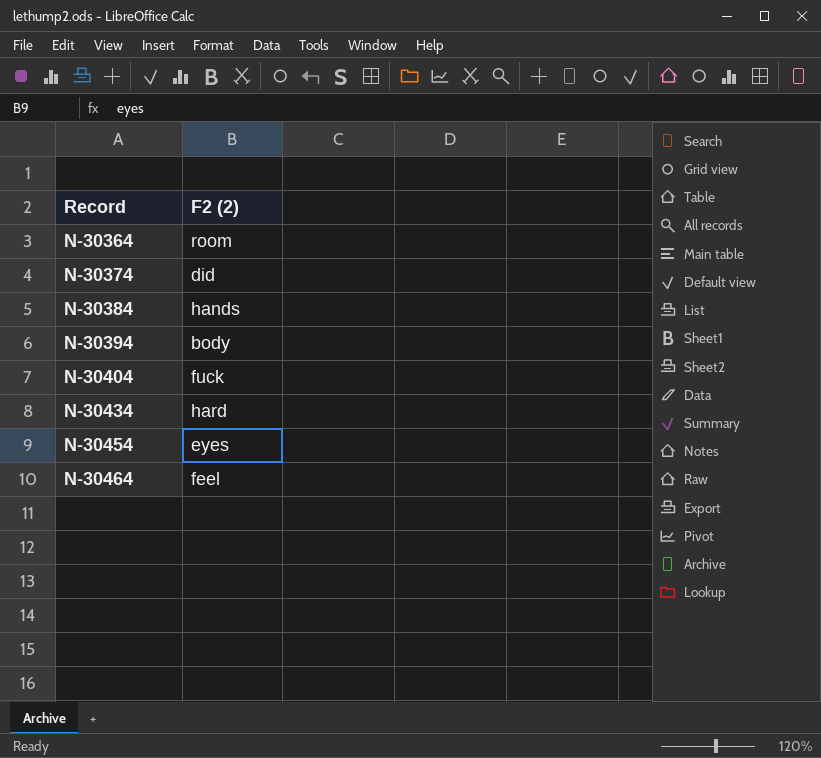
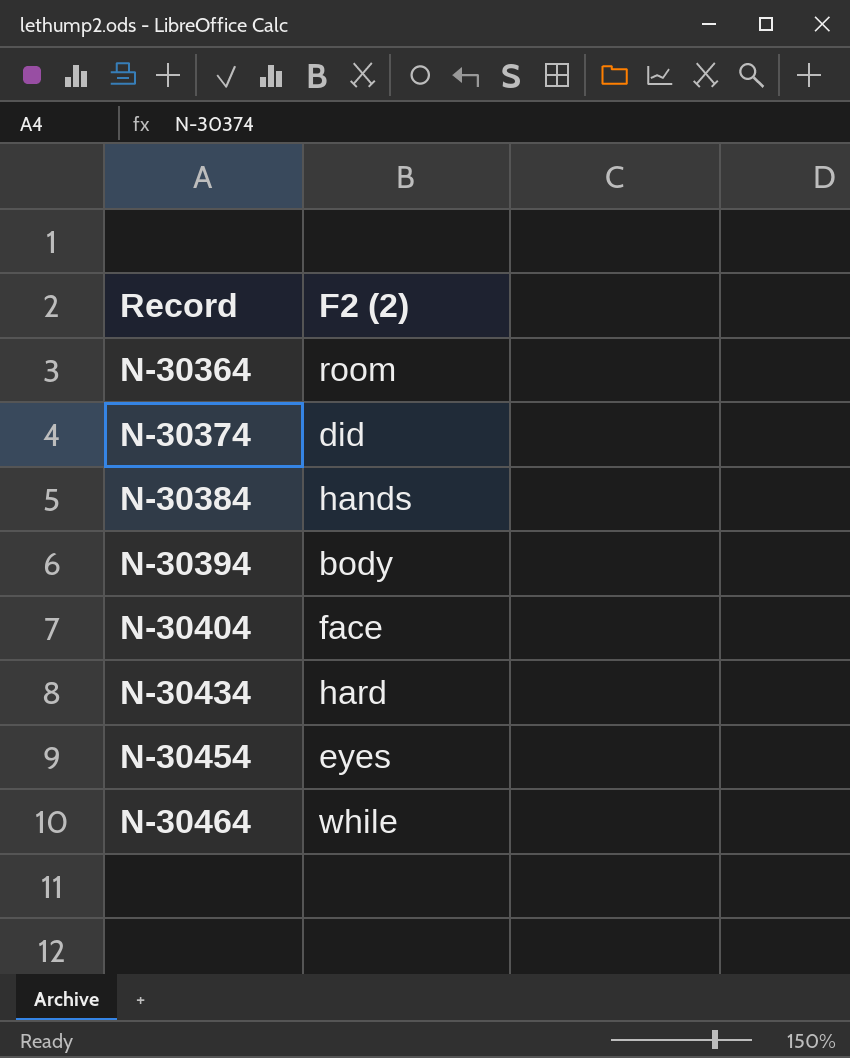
N-30404 | F2 (2): fuck -> face
N-30464 | F2 (2): feel -> while

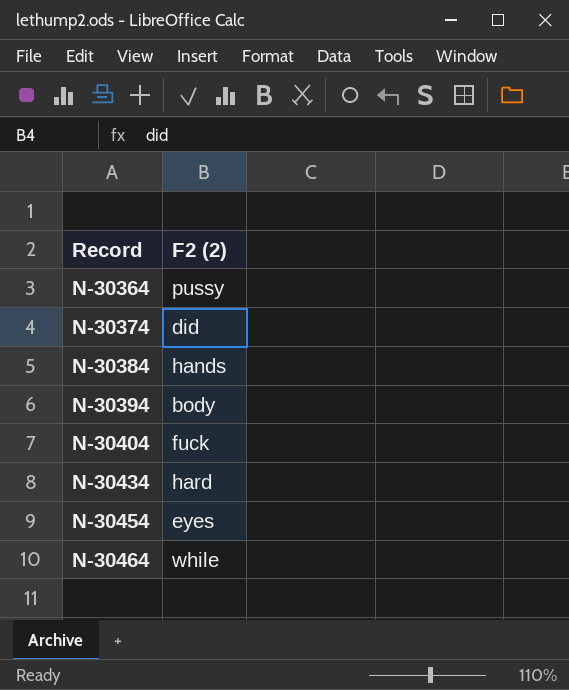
N-30364 | F2 (2): room -> pussy
N-30404 | F2 (2): face -> fuck

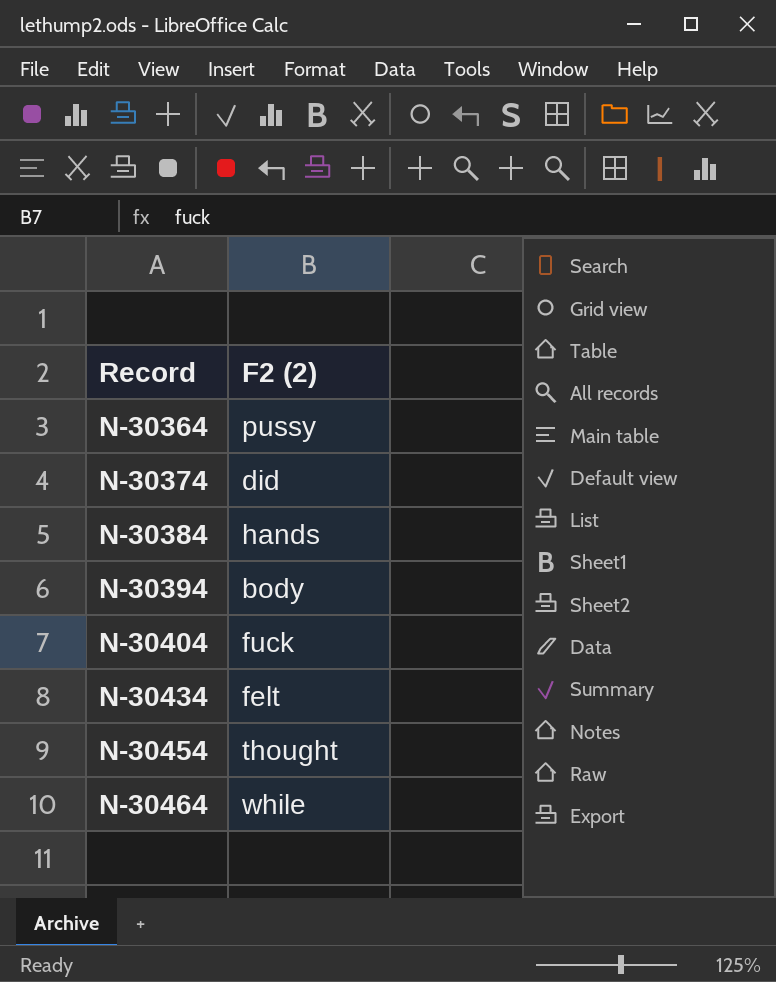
N-30434 | F2 (2): hard -> felt
N-30454 | F2 (2): eyes -> thought

